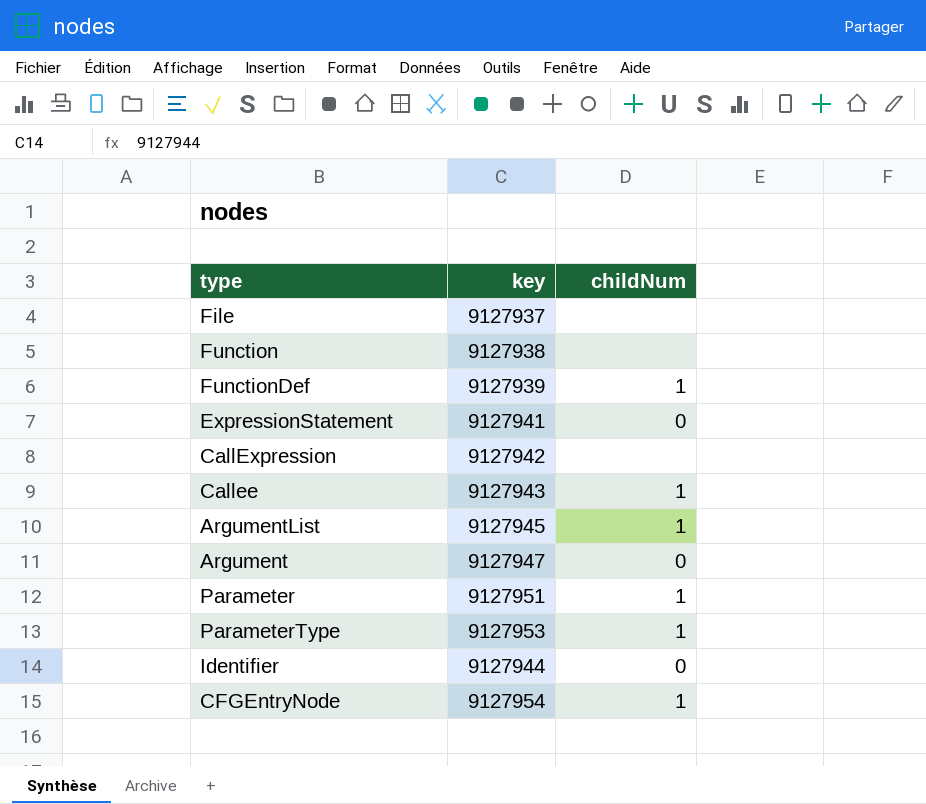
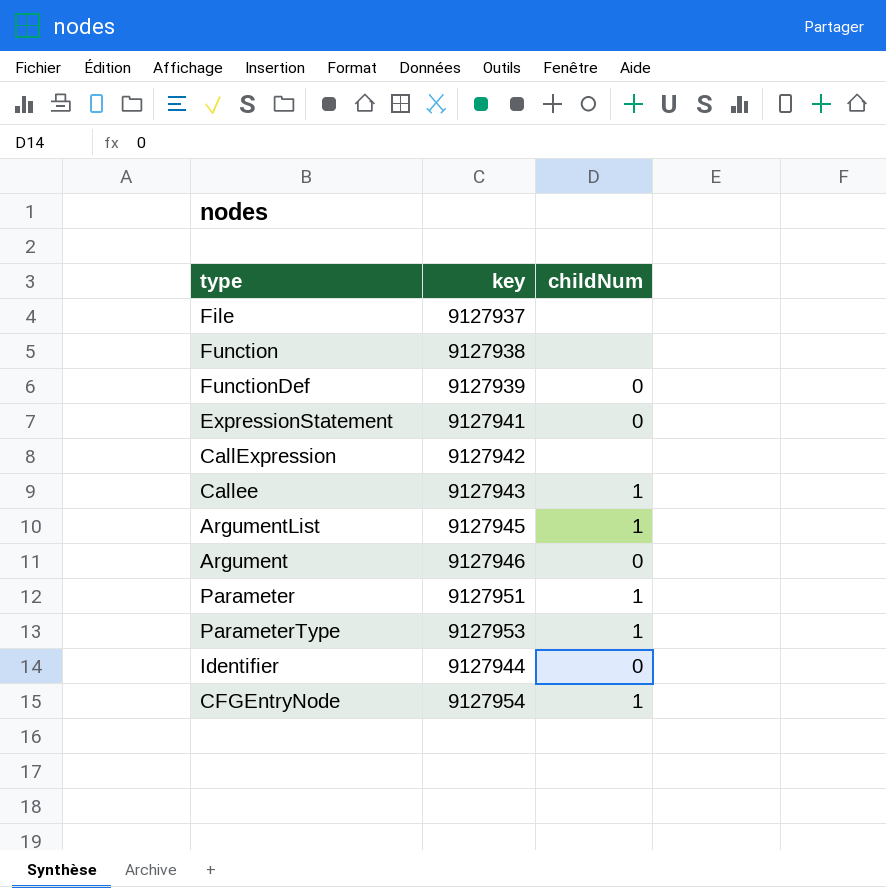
FunctionDef | childNum: 1 -> 0
Argument | key: 9127947 -> 9127946

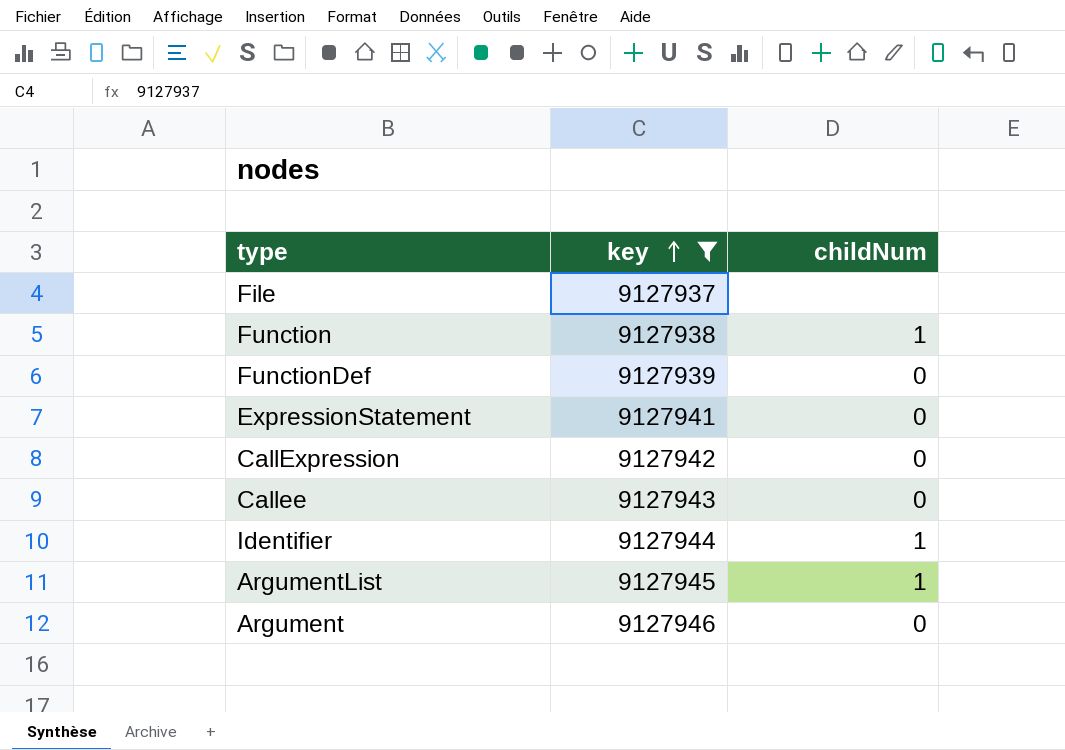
filter: none -> key <= 9127946
row order: none -> key ascending
Function | childNum: none -> 1
CallExpression | childNum: none -> 0
Callee | childNum: 1 -> 0
Identifier | childNum: 0 -> 1

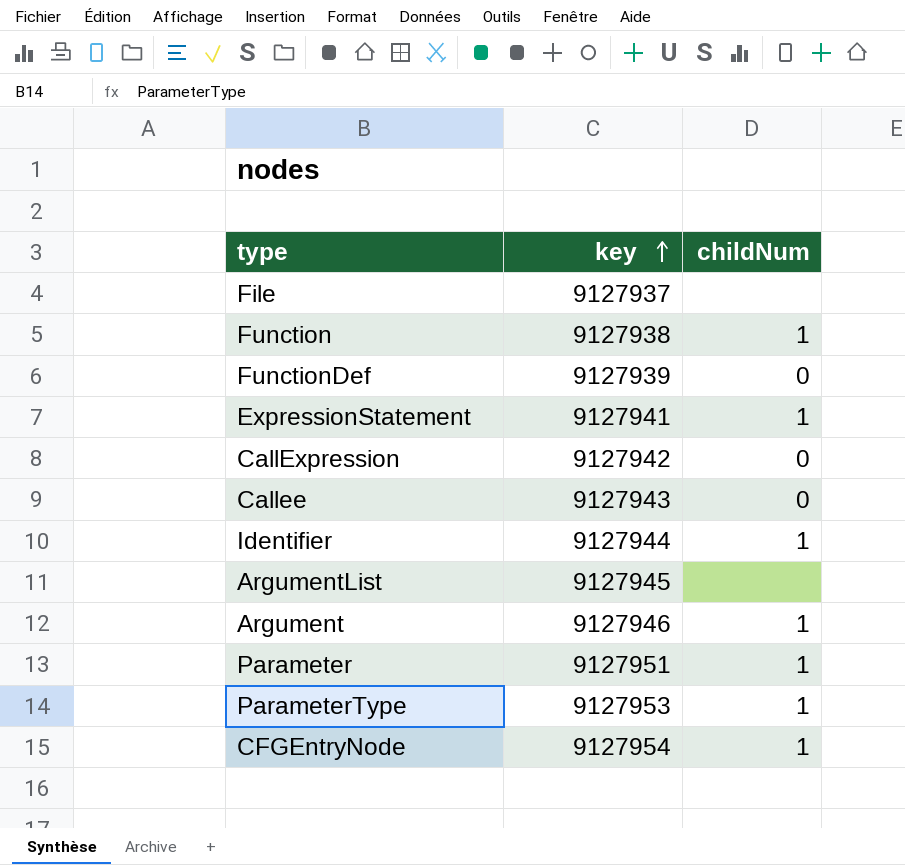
filter: key <= 9127946 -> none
ExpressionStatement | childNum: 0 -> 1
ArgumentList | childNum: 1 -> none
Argument | childNum: 0 -> 1

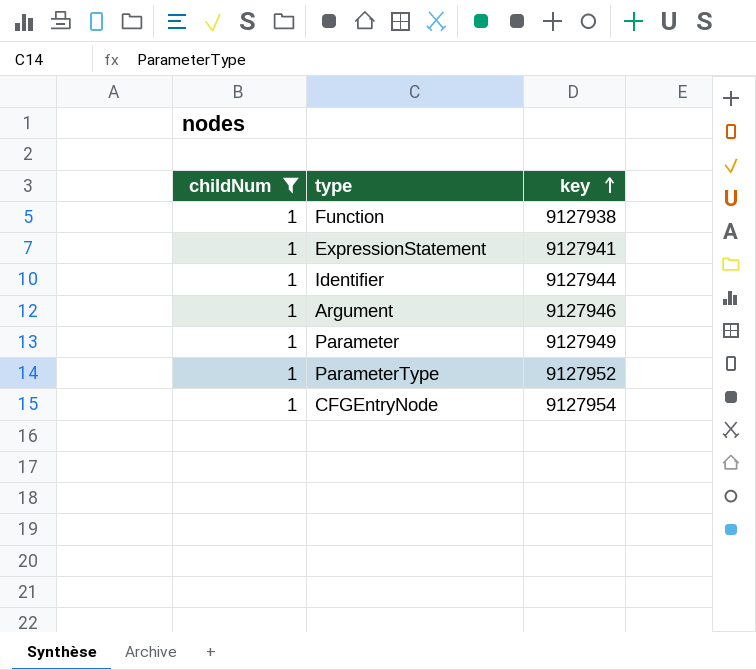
filter: none -> childNum = 1
column childNum | position: 3 -> 1
Parameter | key: 9127951 -> 9127949
ParameterType | key: 9127953 -> 9127952

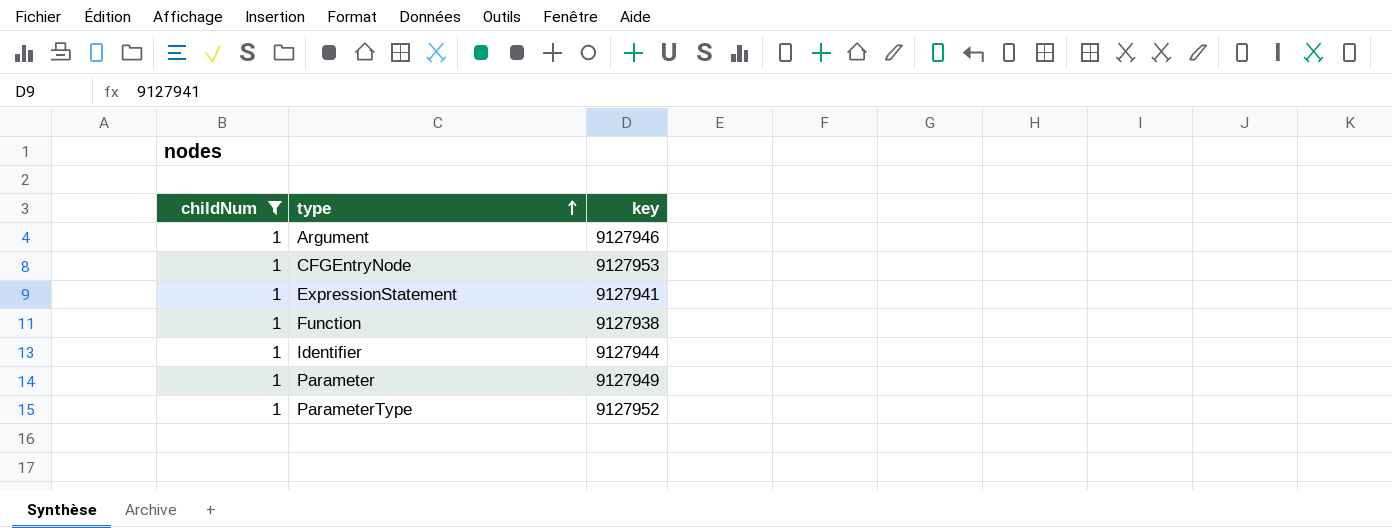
row order: key ascending -> type ascending
CFGEntryNode | key: 9127954 -> 9127953

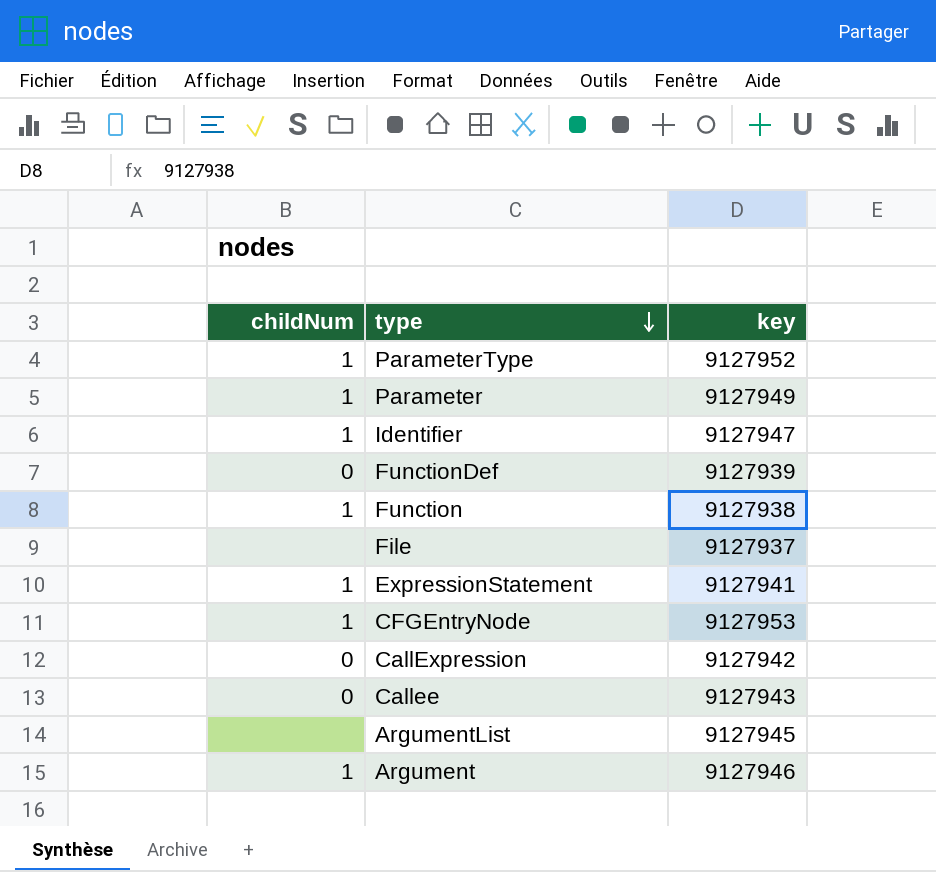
filter: childNum = 1 -> none
row order: type ascending -> type descending
Identifier | key: 9127944 -> 9127947

